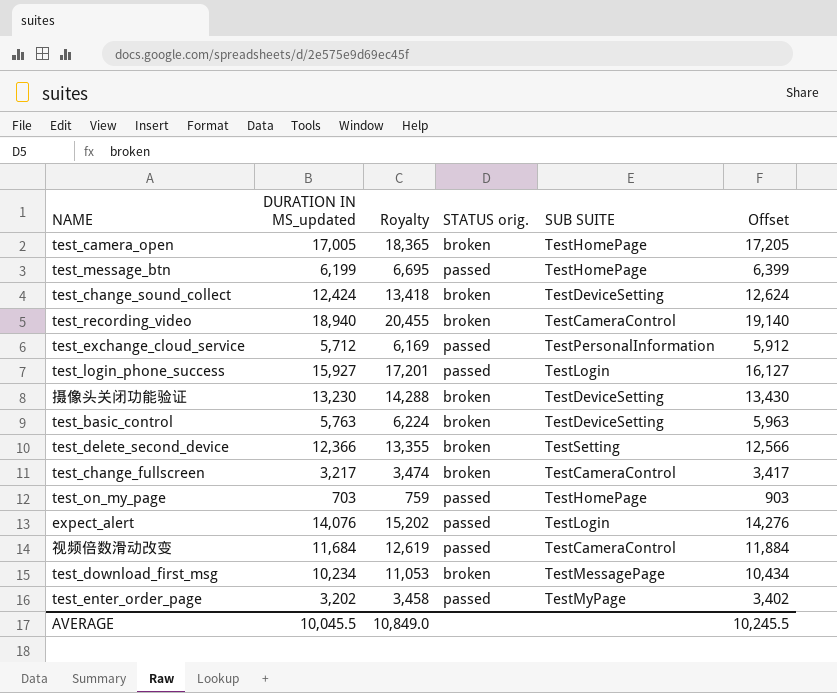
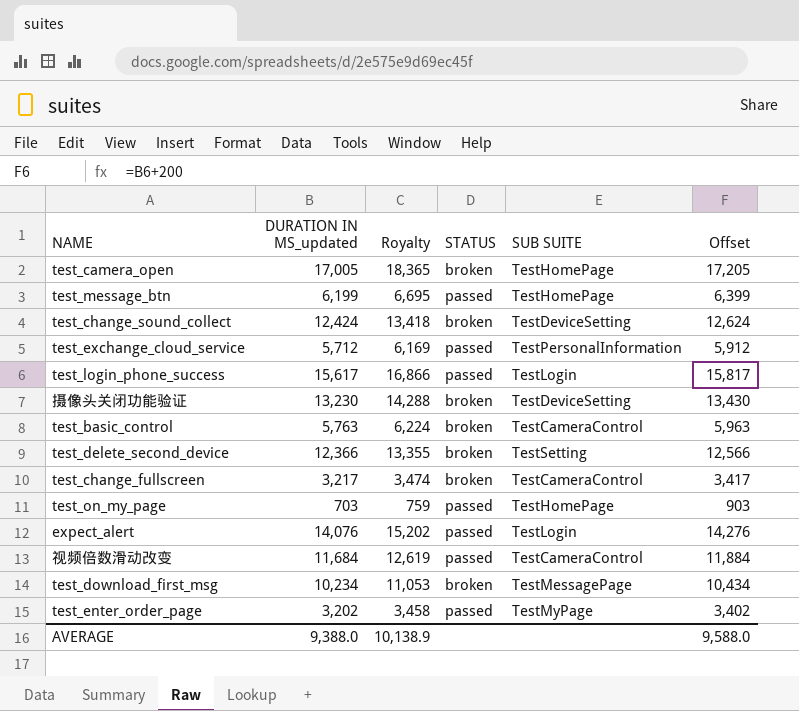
column name: STATUS orig. -> STATUS
row test_recording_video: 18,940 | 20,455 | broken | TestCameraControl | 19,140 -> none
test_login_phone_success | DURATION IN MS_updated: 15,927 -> 15,617
test_login_phone_success | Royalty: 17,201 -> 16,866
test_login_phone_success | Offset: 16,127 -> 15,817
test_basic_control | SUB SUITE: TestDeviceSetting -> TestCameraControl
AVERAGE | DURATION IN MS_updated: 10,045.5 -> 9,388.0
AVERAGE | Royalty: 10,849.0 -> 10,138.9
AVERAGE | Offset: 10,245.5 -> 9,588.0

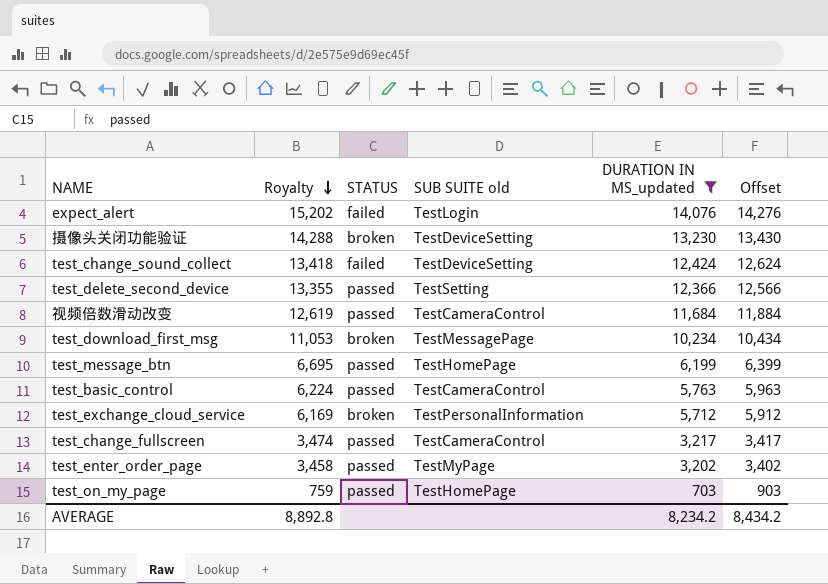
filter: none -> DURATION IN MS_updated <= 14,076
row order: none -> Royalty descending
column name: SUB SUITE -> SUB SUITE old
column DURATION IN MS_updated | position: 2 -> 5
expect_alert | STATUS: passed -> failed
test_change_sound_collect | STATUS: broken -> failed
test_delete_second_device | STATUS: broken -> passed
test_basic_control | STATUS: broken -> passed
test_exchange_cloud_service | STATUS: passed -> broken
test_change_fullscreen | STATUS: broken -> passed
AVERAGE | Royalty: 10,138.9 -> 8,892.8
AVERAGE | DURATION IN MS_updated: 9,388.0 -> 8,234.2
AVERAGE | Offset: 9,588.0 -> 8,434.2

